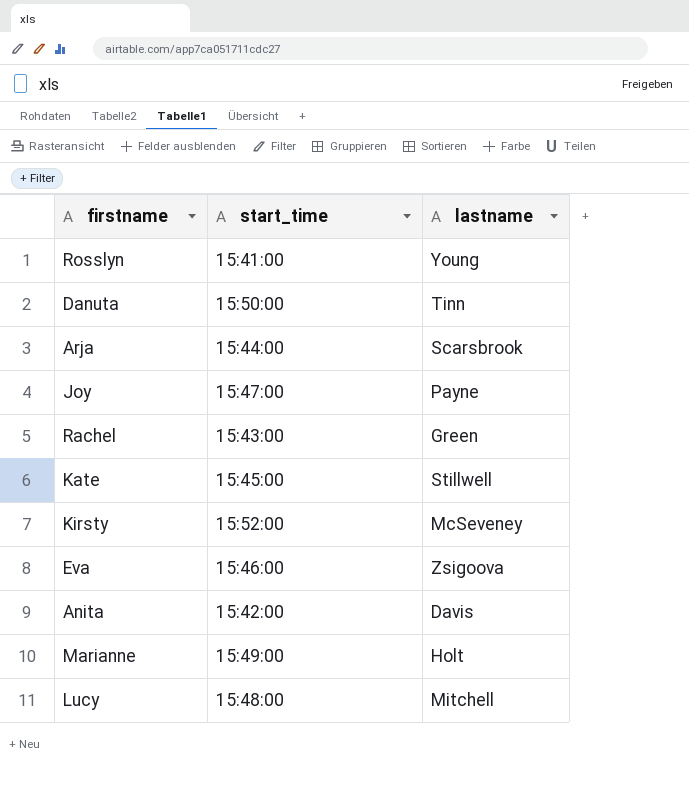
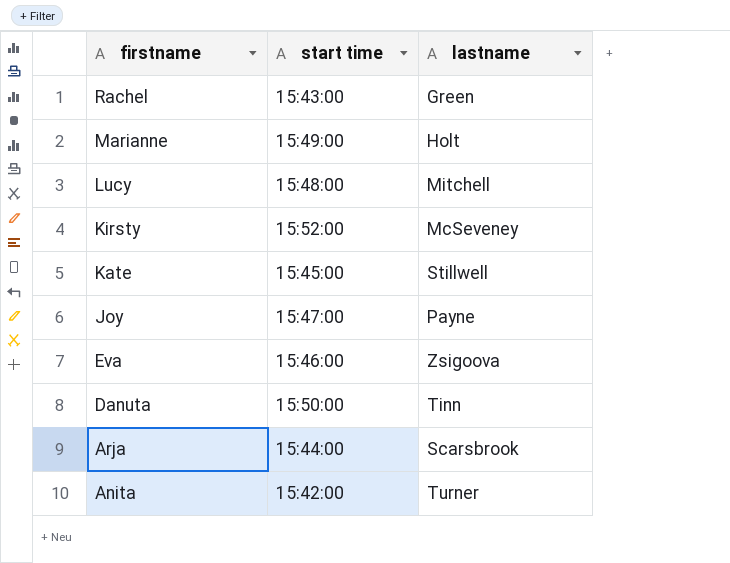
row order: none -> firstname descending
column name: start_time -> start time
row Rosslyn: 15:41:00 | Young -> none
Anita | lastname: Davis -> Turner

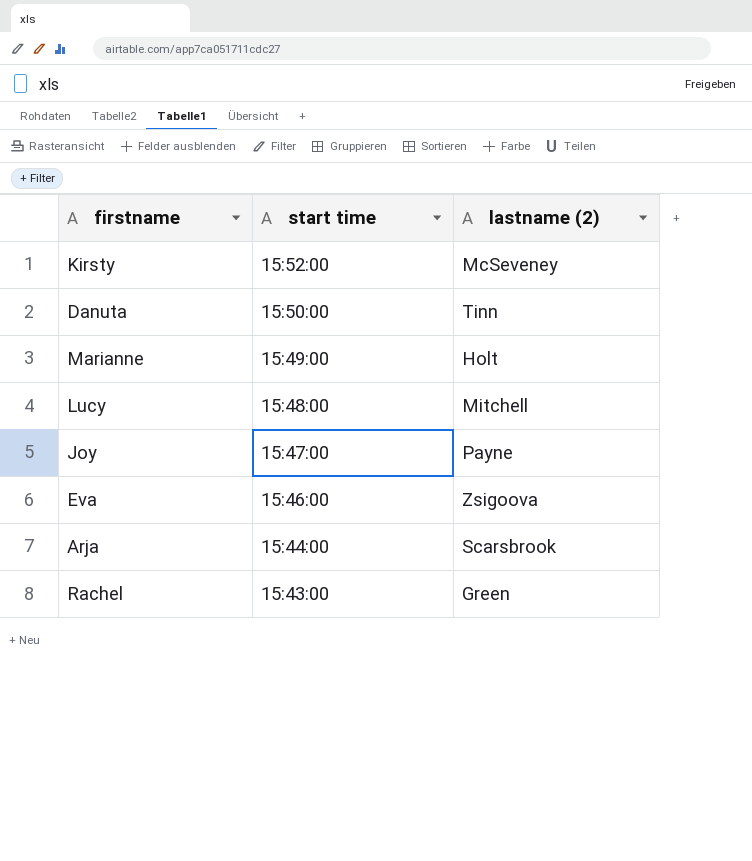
row order: firstname descending -> start time descending
column name: lastname -> lastname (2)
row Kate: 15:45:00 | Stillwell -> none
row Anita: 15:42:00 | Turner -> none

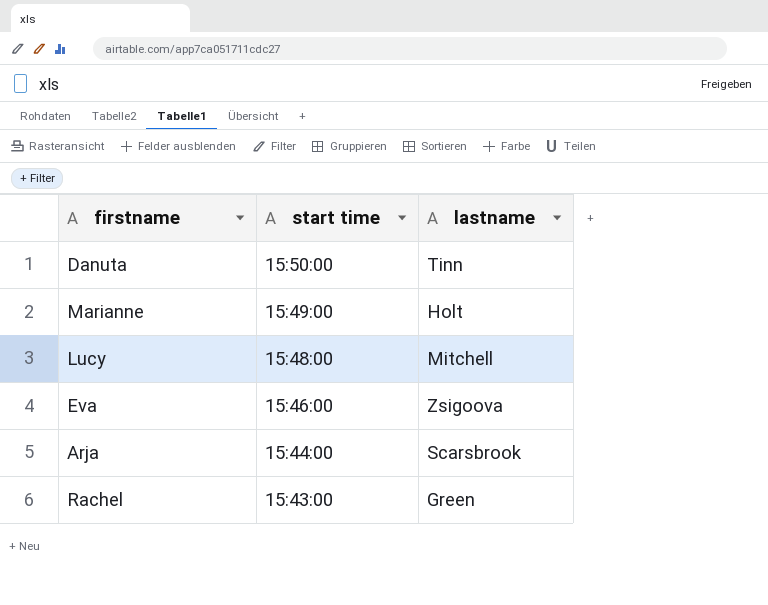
column name: lastname (2) -> lastname
row Kirsty: 15:52:00 | McSeveney -> none
row Joy: 15:47:00 | Payne -> none

